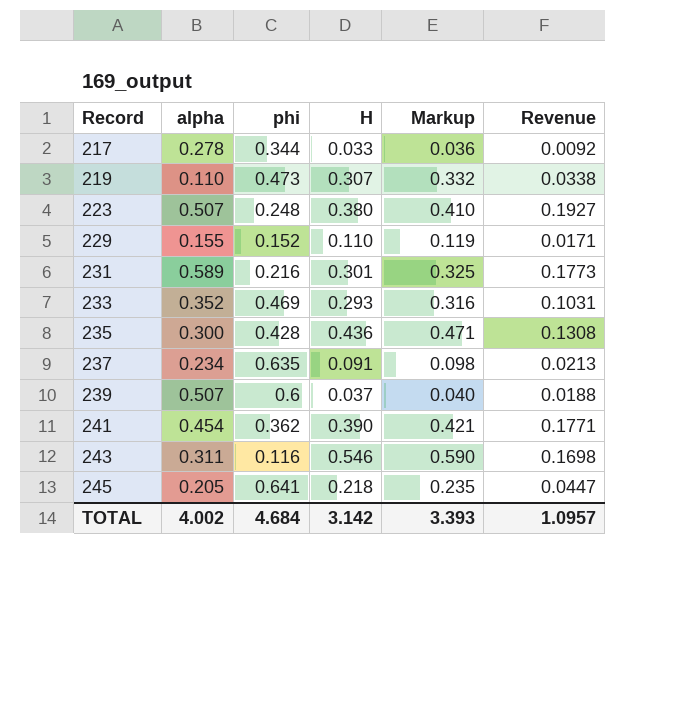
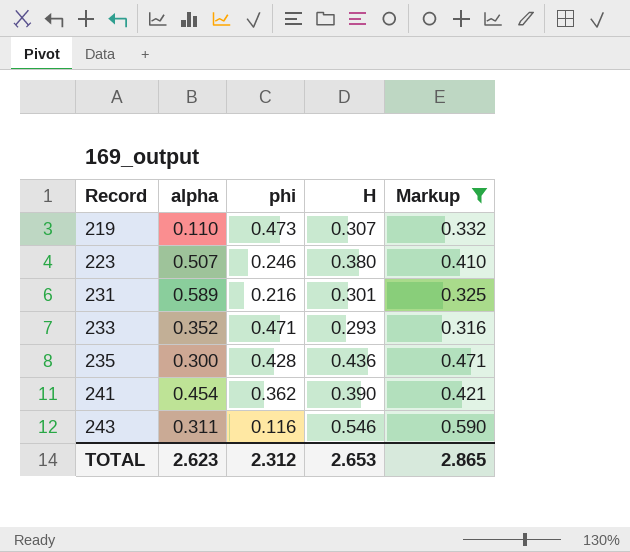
filter: none -> Markup >= 0.316
column Revenue | formula: [alpha] * [H] -> none
223 | phi: 0.248 -> 0.246
233 | phi: 0.469 -> 0.471
TOTAL | alpha: 4.002 -> 2.623
TOTAL | phi: 4.684 -> 2.312
TOTAL | H: 3.142 -> 2.653
TOTAL | Markup: 3.393 -> 2.865

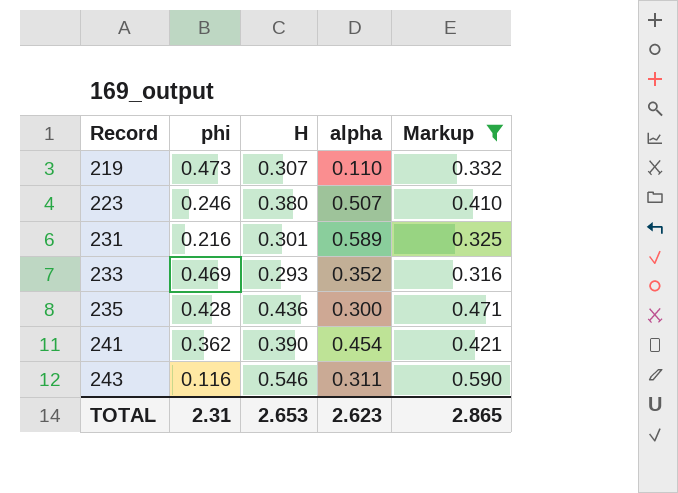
column alpha | position: 2 -> 4
233 | phi: 0.471 -> 0.469
TOTAL | phi: 2.312 -> 2.31

